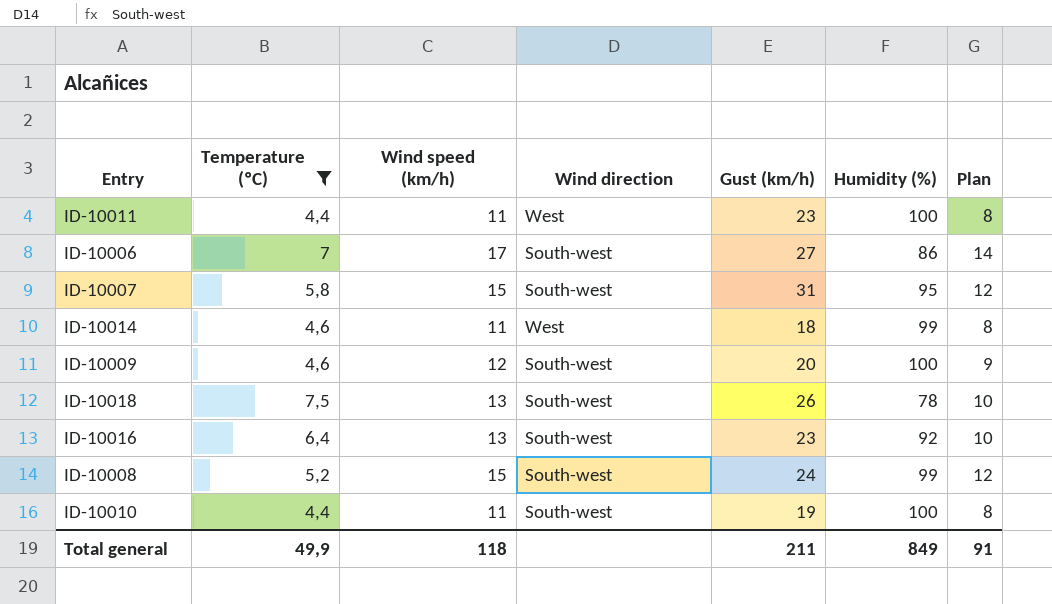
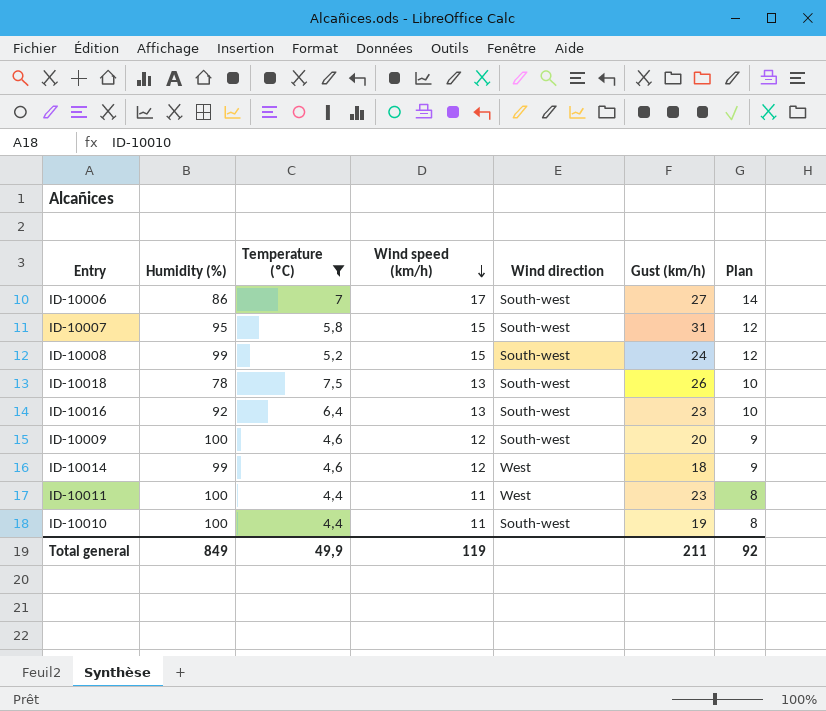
row order: none -> Wind speed (km/h) descending
column Humidity (%) | position: 6 -> 2
ID-10014 | Wind speed (km/h): 11 -> 12
ID-10014 | Plan: 8 -> 9
Total general | Wind speed (km/h): 118 -> 119
Total general | Plan: 91 -> 92

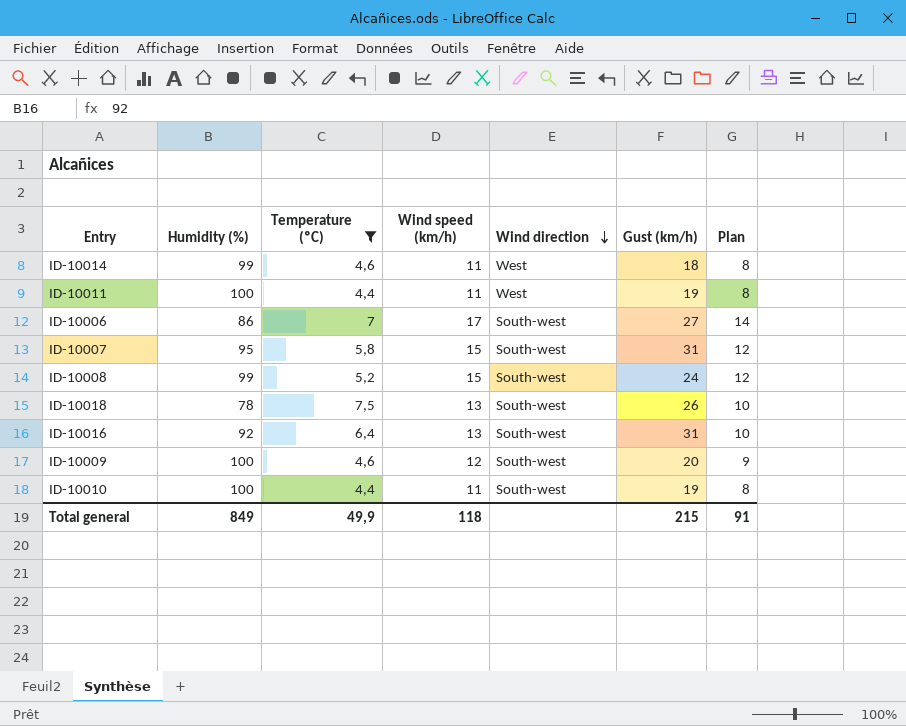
row order: Wind speed (km/h) descending -> Wind direction descending
ID-10014 | Wind speed (km/h): 12 -> 11
ID-10014 | Plan: 9 -> 8
ID-10011 | Gust (km/h): 23 -> 19
ID-10016 | Gust (km/h): 23 -> 31
Total general | Wind speed (km/h): 119 -> 118
Total general | Gust (km/h): 211 -> 215
Total general | Plan: 92 -> 91

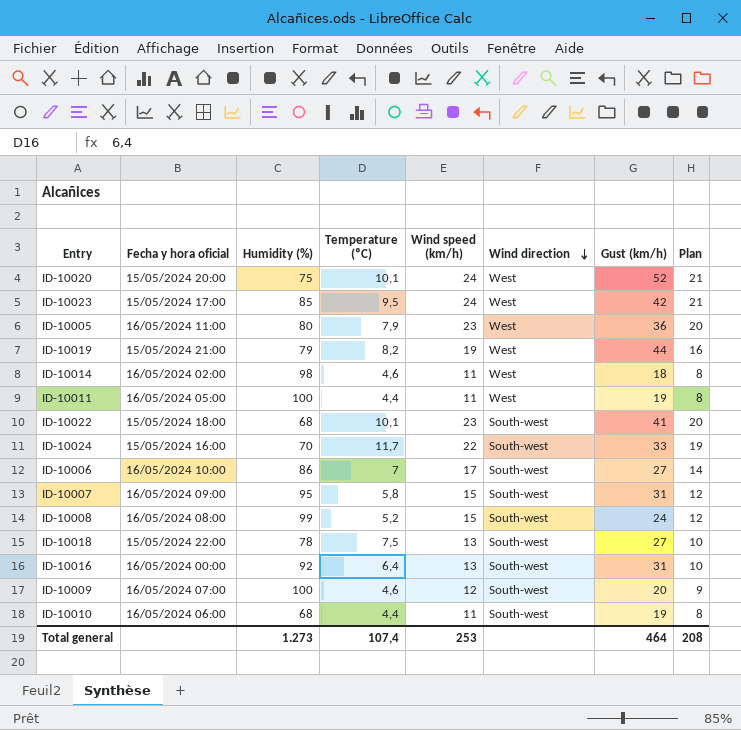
filter: Temperature (ºC) <= 7,5 -> none
column Fecha y hora oficial | position: none -> 2
ID-10014 | Humidity (%): 99 -> 98
ID-10018 | Gust (km/h): 26 -> 27
ID-10010 | Humidity (%): 100 -> 68
Total general | Humidity (%): 849 -> 1.273
Total general | Temperature (ºC): 49,9 -> 107,4
Total general | Wind speed (km/h): 118 -> 253
Total general | Gust (km/h): 215 -> 464
Total general | Plan: 91 -> 208

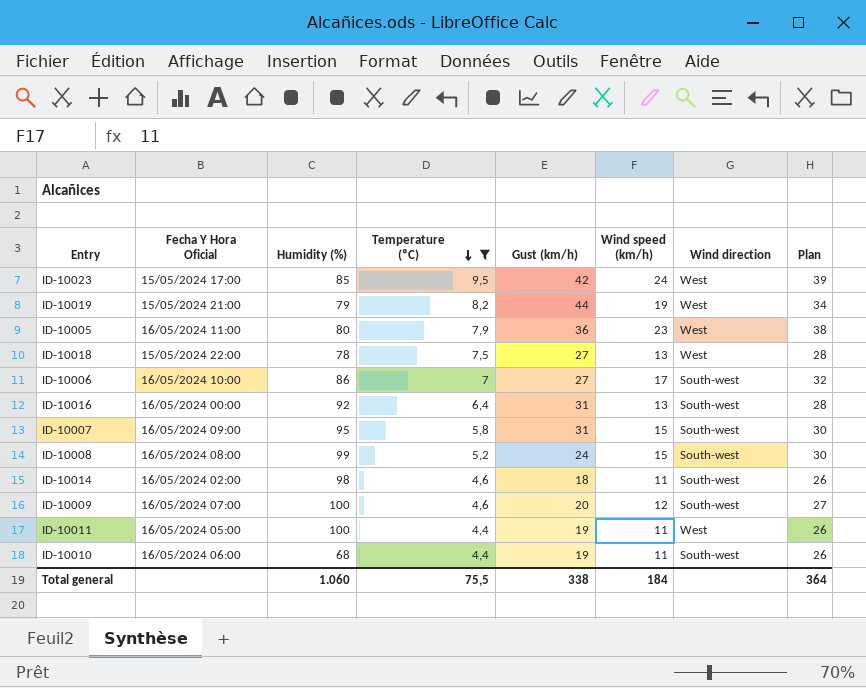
filter: none -> Temperature (ºC) <= 9,5
row order: Wind direction descending -> Temperature (ºC) descending
column name: Fecha y hora oficial -> Fecha Y Hora Oficial
column Gust (km/h) | position: 7 -> 5
column Plan | formula: [Wind speed (km/h)] - 3 -> [Wind speed (km/h)] + 15
ID-10018 | Wind direction: South-west -> West
ID-10014 | Wind direction: West -> South-west
Total general | Humidity (%): 1.273 -> 1.060
Total general | Temperature (ºC): 107,4 -> 75,5
Total general | Gust (km/h): 464 -> 338
Total general | Wind speed (km/h): 253 -> 184
Total general | Plan: 208 -> 364

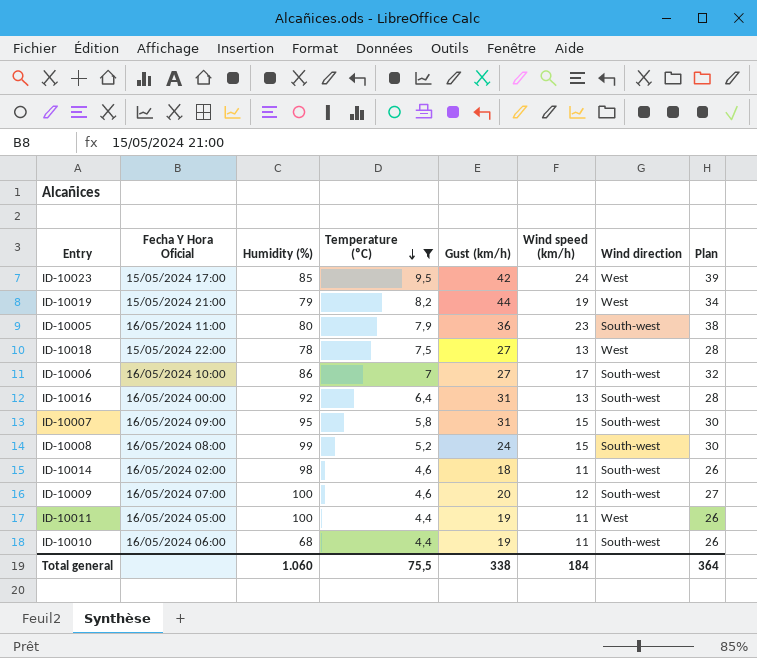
ID-10005 | Wind direction: West -> South-west

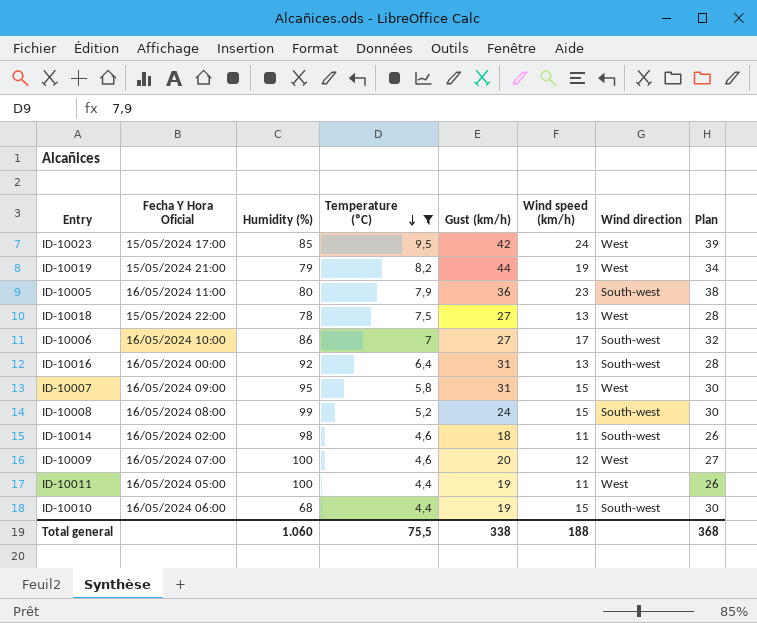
ID-10007 | Wind direction: South-west -> West
ID-10009 | Wind direction: South-west -> West
ID-10010 | Wind speed (km/h): 11 -> 15
ID-10010 | Plan: 26 -> 30
Total general | Wind speed (km/h): 184 -> 188
Total general | Plan: 364 -> 368

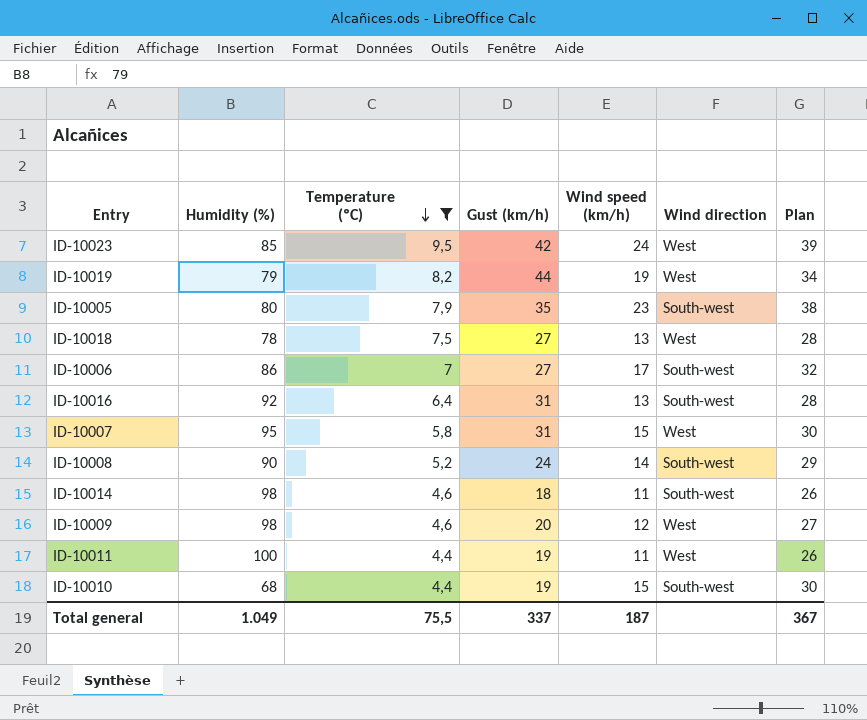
column Fecha Y Hora Oficial | position: 2 -> none
ID-10005 | Gust (km/h): 36 -> 35
ID-10008 | Humidity (%): 99 -> 90
ID-10008 | Wind speed (km/h): 15 -> 14
ID-10008 | Plan: 30 -> 29
ID-10009 | Humidity (%): 100 -> 98
Total general | Humidity (%): 1.060 -> 1.049
Total general | Gust (km/h): 338 -> 337
Total general | Wind speed (km/h): 188 -> 187
Total general | Plan: 368 -> 367

